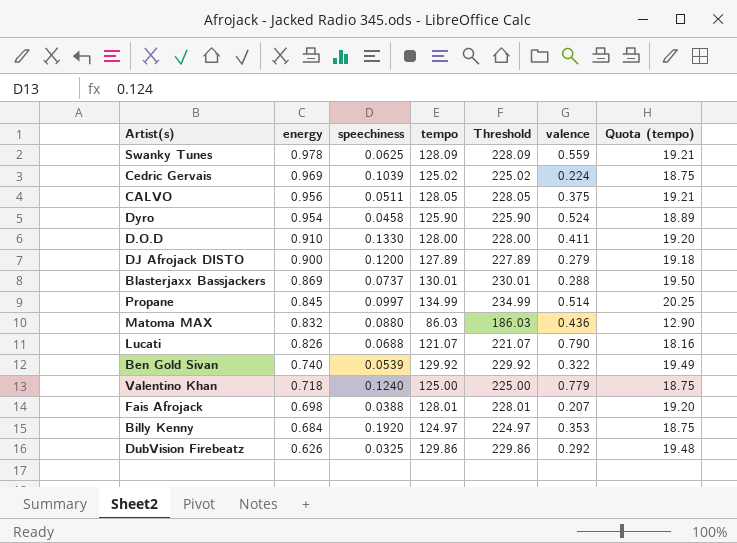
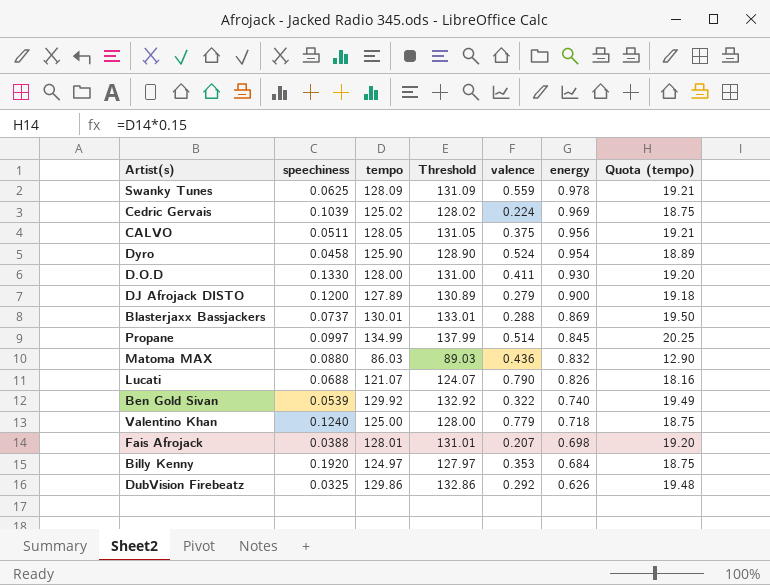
column Threshold | formula: [tempo] + 100 -> [tempo] + 3
column energy | position: 2 -> 6
D.O.D | energy: 0.910 -> 0.930

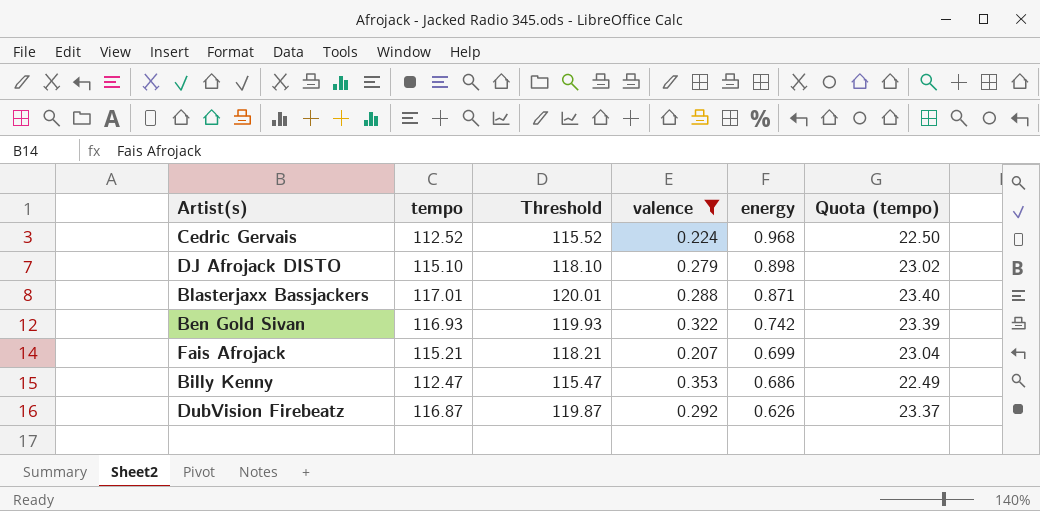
filter: none -> valence <= 0.353
column speechiness | position: 2 -> none
column Quota (tempo) | formula: [tempo] * 0.15 -> [tempo] * 0.2
Cedric Gervais | tempo: 125.02 -> 112.52
Cedric Gervais | Threshold: 128.02 -> 115.52
Cedric Gervais | energy: 0.969 -> 0.968
DJ Afrojack DISTO | tempo: 127.89 -> 115.10
DJ Afrojack DISTO | Threshold: 130.89 -> 118.10
DJ Afrojack DISTO | energy: 0.900 -> 0.898
Blasterjaxx Bassjackers | tempo: 130.01 -> 117.01
Blasterjaxx Bassjackers | Threshold: 133.01 -> 120.01
Blasterjaxx Bassjackers | energy: 0.869 -> 0.871
Ben Gold Sivan | tempo: 129.92 -> 116.93
Ben Gold Sivan | Threshold: 132.92 -> 119.93
Ben Gold Sivan | energy: 0.740 -> 0.742
Fais Afrojack | tempo: 128.01 -> 115.21
Fais Afrojack | Threshold: 131.01 -> 118.21
Fais Afrojack | energy: 0.698 -> 0.699
Billy Kenny | tempo: 124.97 -> 112.47
Billy Kenny | Threshold: 127.97 -> 115.47
Billy Kenny | energy: 0.684 -> 0.686
DubVision Firebeatz | tempo: 129.86 -> 116.87
DubVision Firebeatz | Threshold: 132.86 -> 119.87

